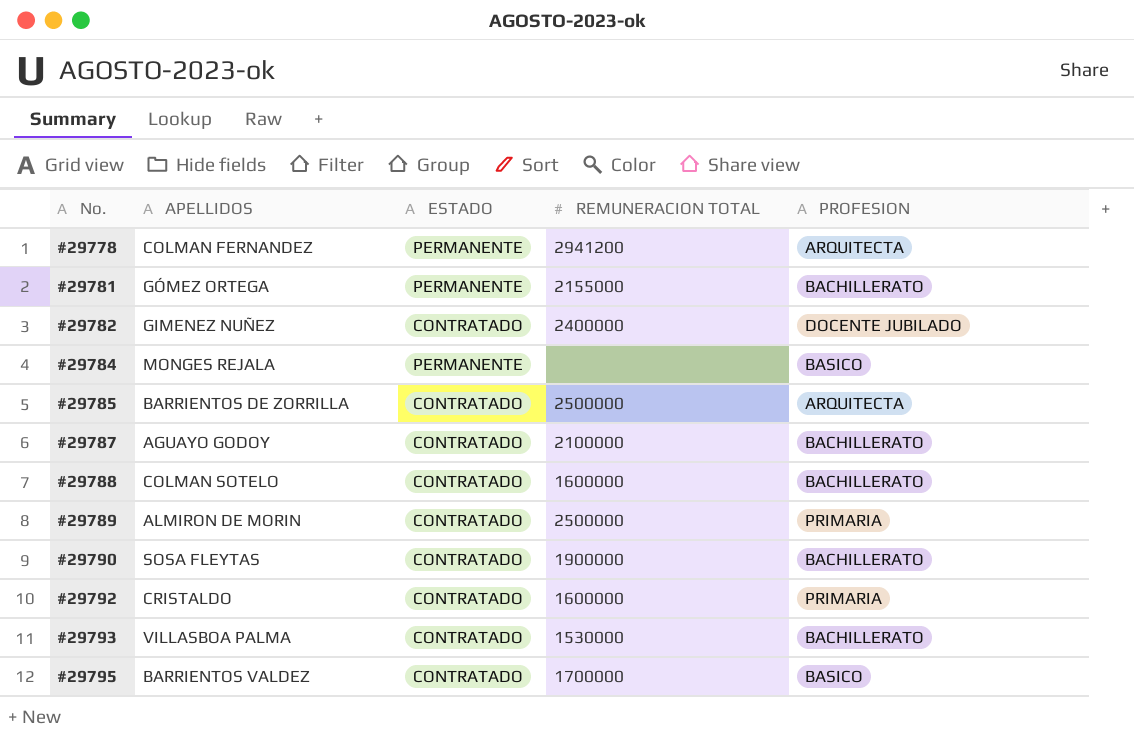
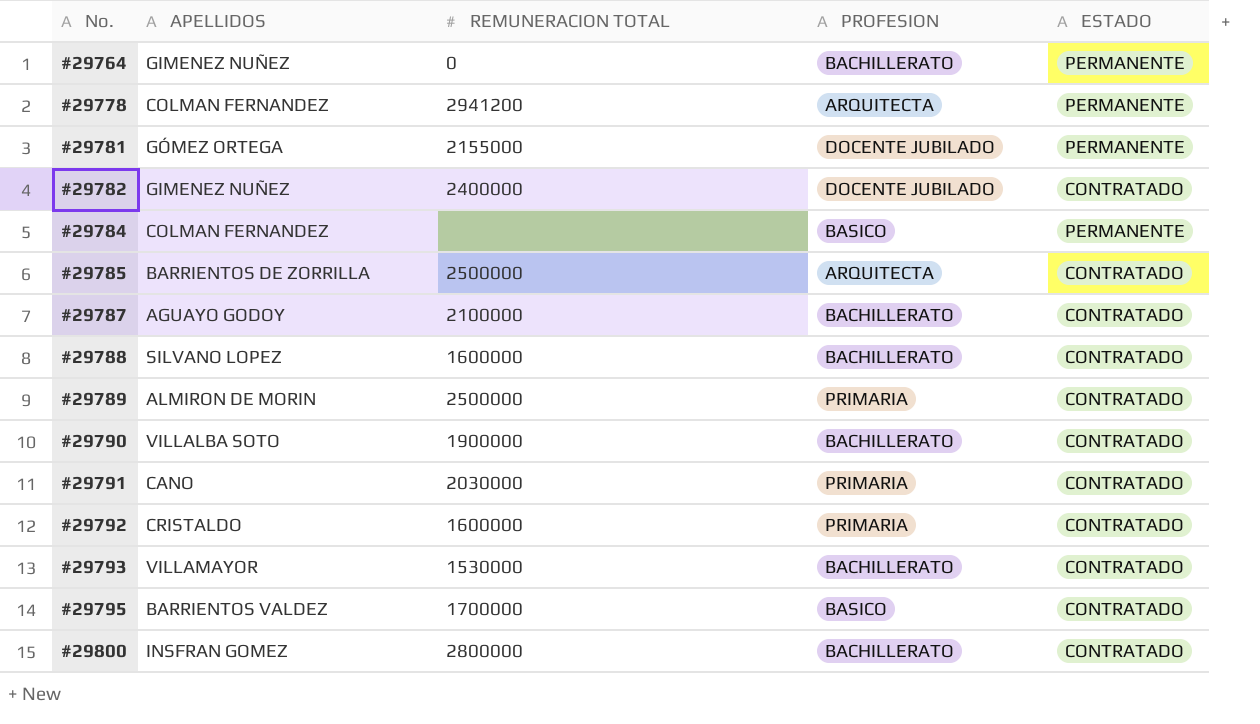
column ESTADO | position: 3 -> 5
row #29764: none -> GIMENEZ NUÑEZ | 0 | BACHILLERATO | PERMANENTE
#29781 | PROFESION: BACHILLERATO -> DOCENTE JUBILADO
#29784 | APELLIDOS: MONGES REJALA -> COLMAN FERNANDEZ
#29788 | APELLIDOS: COLMAN SOTELO -> SILVANO LOPEZ
#29790 | APELLIDOS: SOSA FLEYTAS -> VILLALBA SOTO
row #29791: none -> CANO | 2030000 | PRIMARIA | CONTRATADO
#29793 | APELLIDOS: VILLASBOA PALMA -> VILLAMAYOR
row #29800: none -> INSFRAN GOMEZ | 2800000 | BACHILLERATO | CONTRATADO

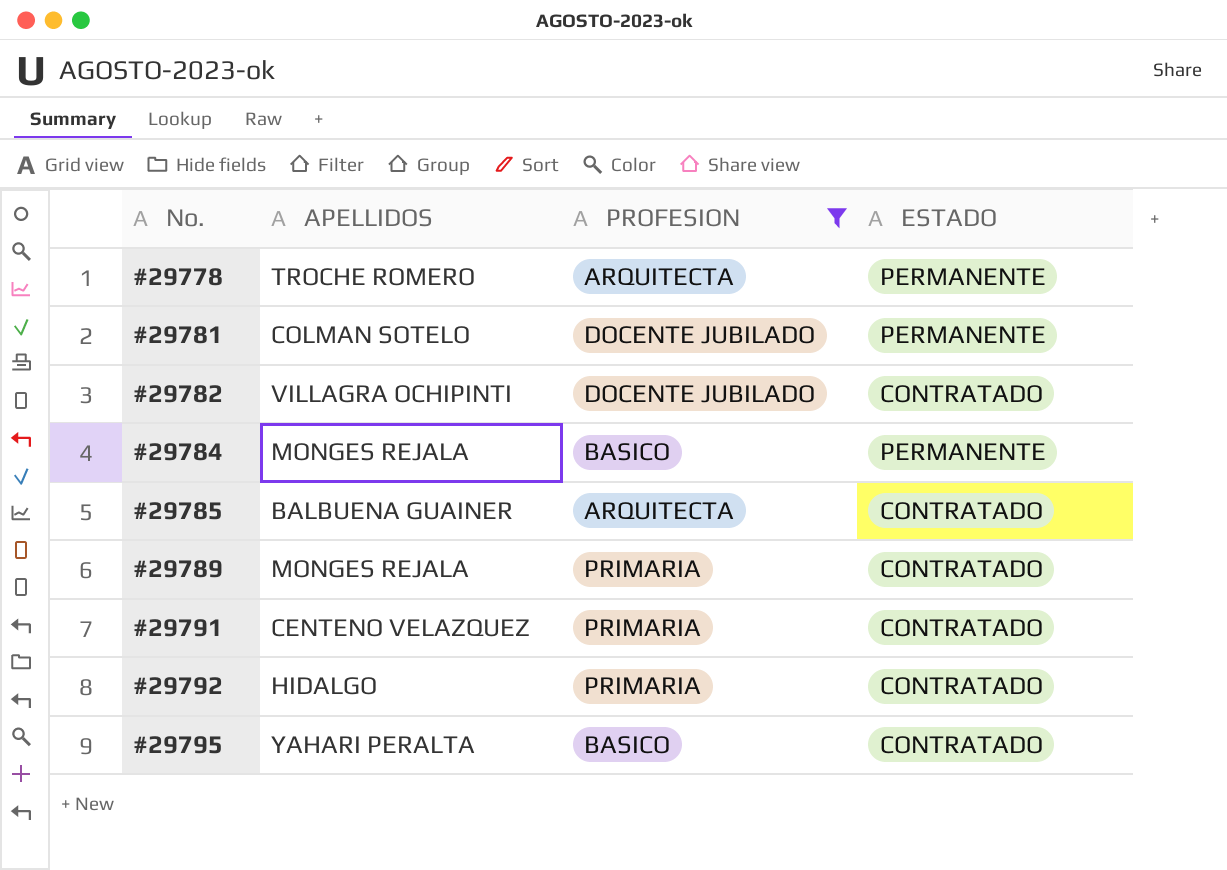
filter: none -> PROFESION != BACHILLERATO
column REMUNERACION TOTAL | position: 3 -> none
#29778 | APELLIDOS: COLMAN FERNANDEZ -> TROCHE ROMERO
#29781 | APELLIDOS: GÓMEZ ORTEGA -> COLMAN SOTELO
#29782 | APELLIDOS: GIMENEZ NUÑEZ -> VILLAGRA OCHIPINTI
#29784 | APELLIDOS: COLMAN FERNANDEZ -> MONGES REJALA
#29785 | APELLIDOS: BARRIENTOS DE ZORRILLA -> BALBUENA GUAINER
#29789 | APELLIDOS: ALMIRON DE MORIN -> MONGES REJALA
#29791 | APELLIDOS: CANO -> CENTENO VELAZQUEZ
#29792 | APELLIDOS: CRISTALDO -> HIDALGO
#29795 | APELLIDOS: BARRIENTOS VALDEZ -> YAHARI PERALTA

